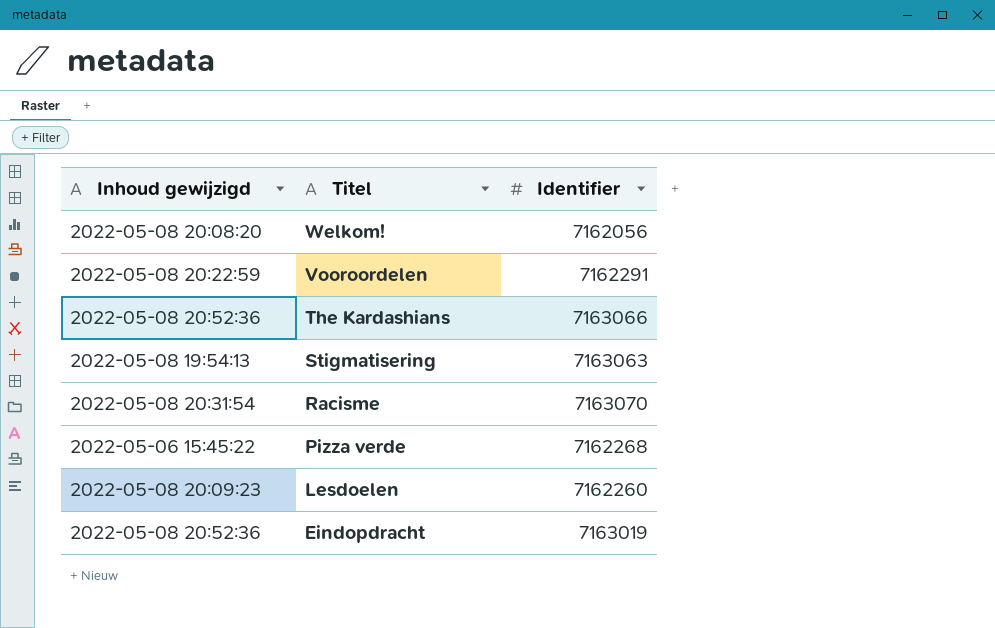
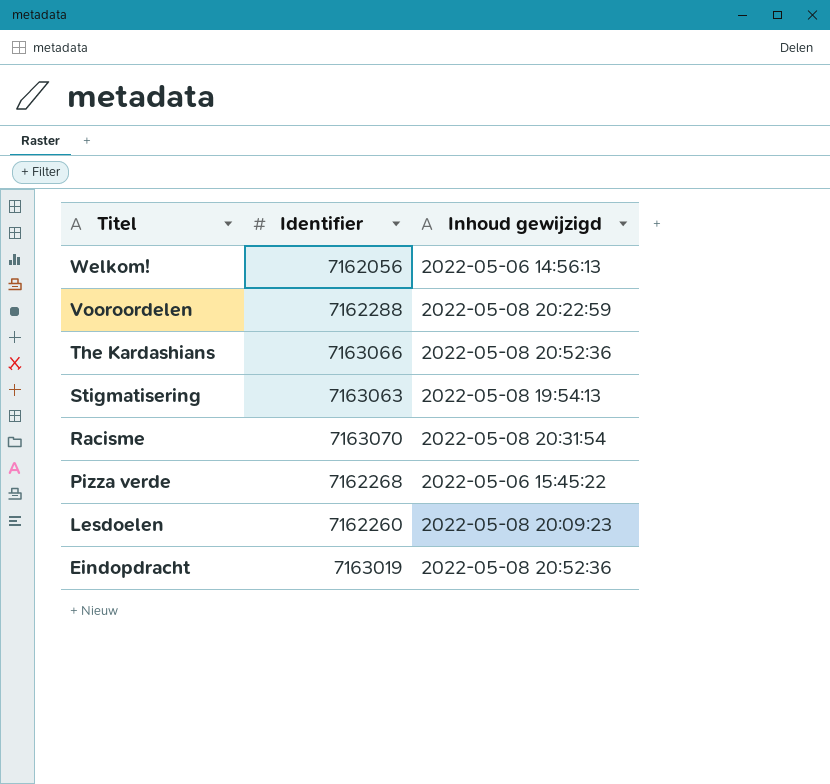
column Inhoud gewijzigd | position: 1 -> 3
Welkom! | Inhoud gewijzigd: 2022-05-08 20:08:20 -> 2022-05-06 14:56:13
Vooroordelen | Identifier: 7162291 -> 7162288

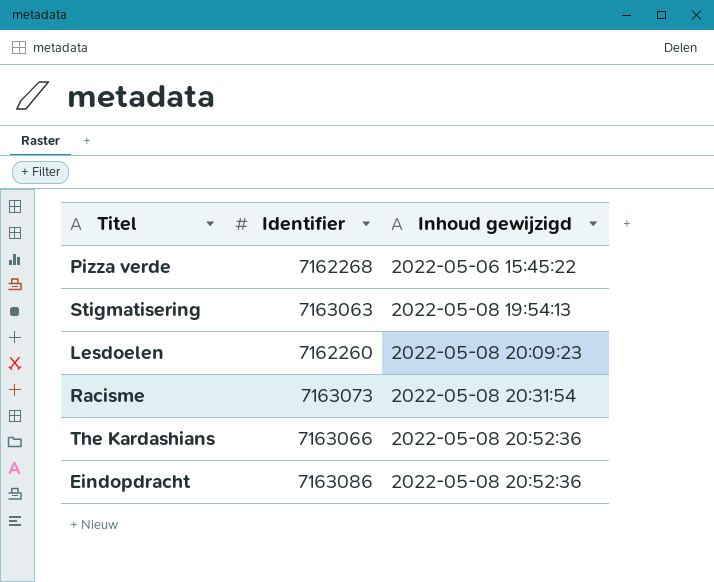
row order: Titel descending -> Inhoud gewijzigd ascending
row Welkom!: 7162056 | 2022-05-06 14:56:13 -> none
row Vooroordelen: 7162288 | 2022-05-08 20:22:59 -> none
Racisme | Identifier: 7163070 -> 7163073
Eindopdracht | Identifier: 7163019 -> 7163086

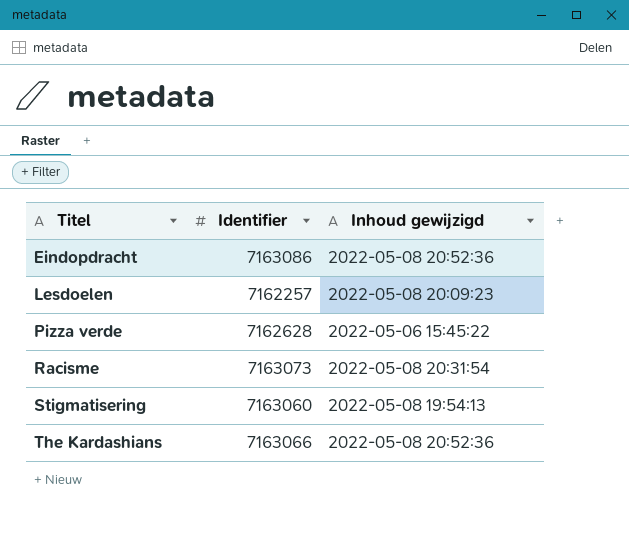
row order: Inhoud gewijzigd ascending -> Titel ascending
Lesdoelen | Identifier: 7162260 -> 7162257
Pizza verde | Identifier: 7162268 -> 7162628
Stigmatisering | Identifier: 7163063 -> 7163060

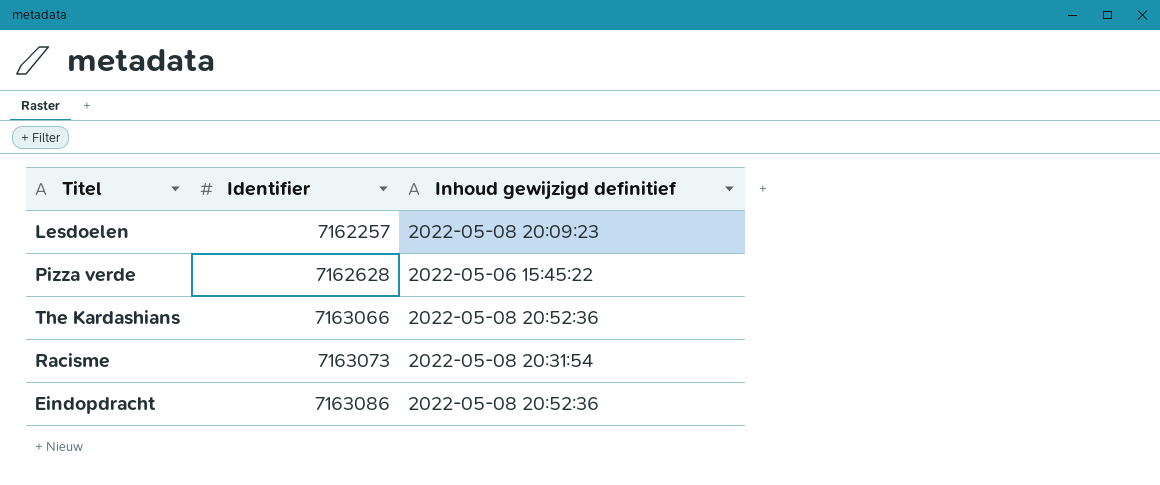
row order: Titel ascending -> Identifier ascending
column name: Inhoud gewijzigd -> Inhoud gewijzigd definitief
row Stigmatisering: 7163060 | 2022-05-08 19:54:13 -> none

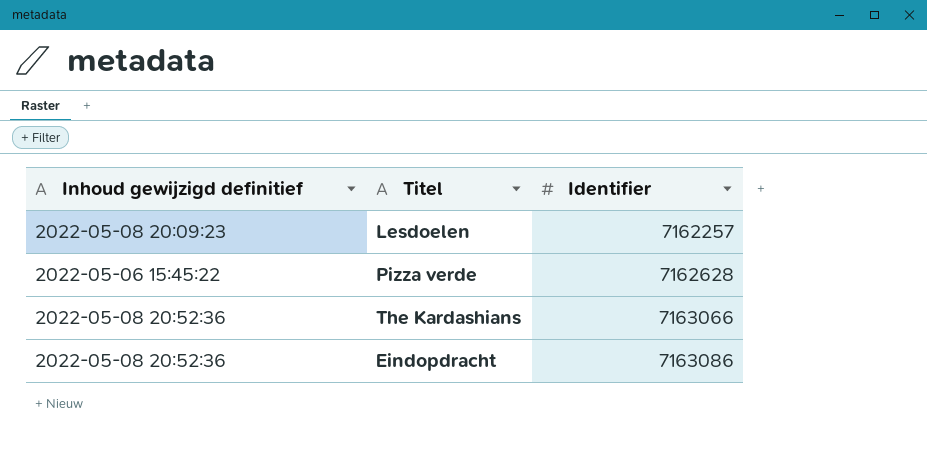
column Inhoud gewijzigd definitief | position: 3 -> 1
row Racisme: 7163073 | 2022-05-08 20:31:54 -> none

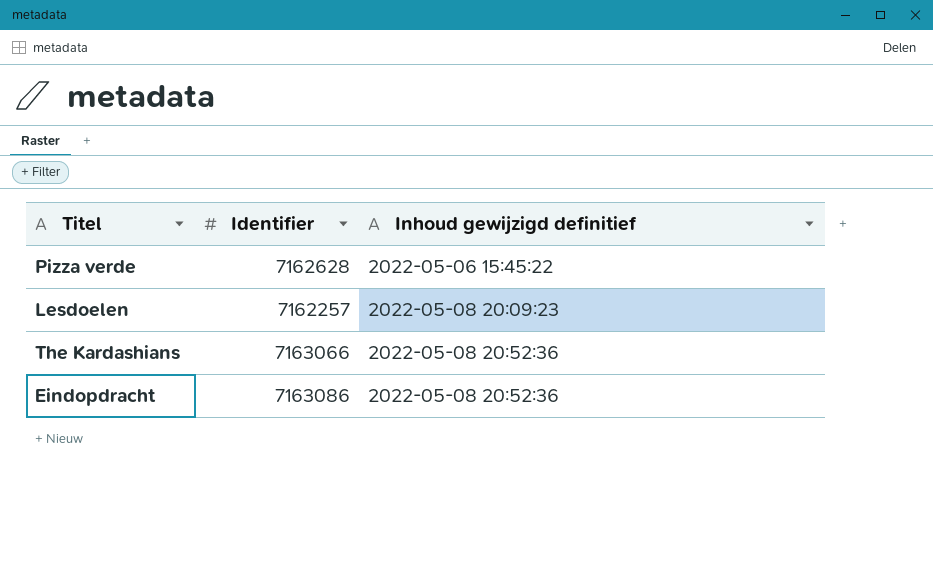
row order: Identifier ascending -> Inhoud gewijzigd definitief ascending
column Inhoud gewijzigd definitief | position: 1 -> 3

